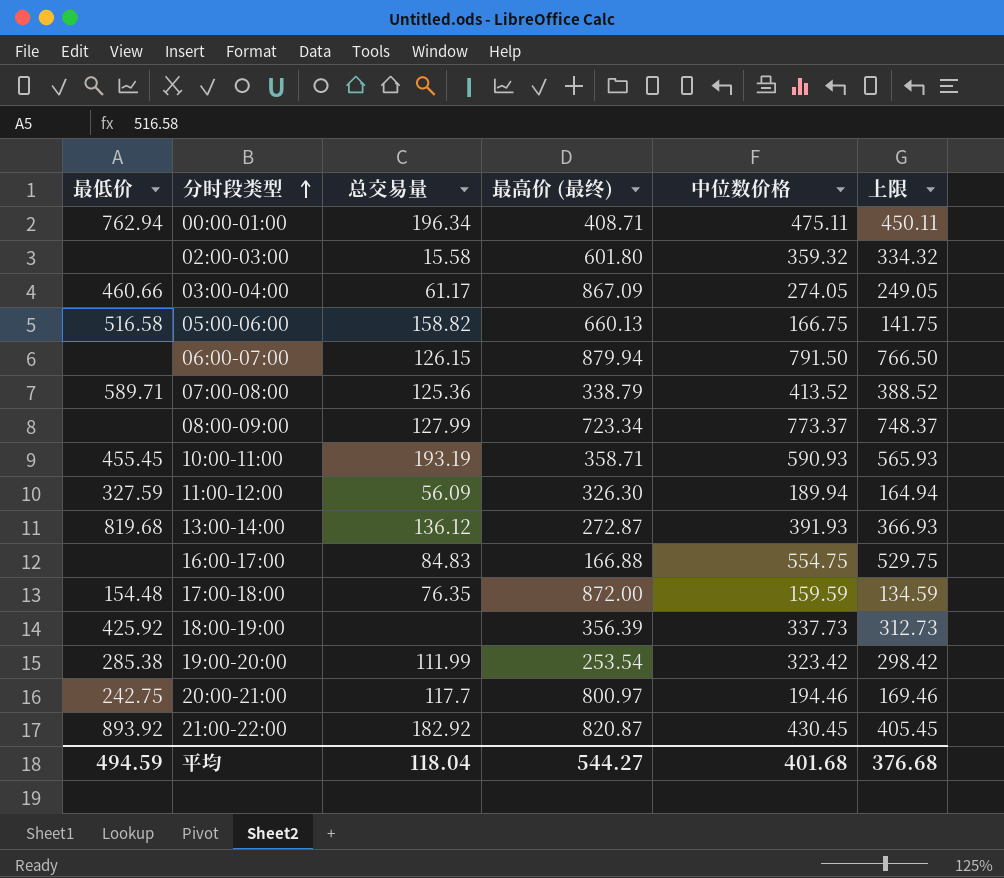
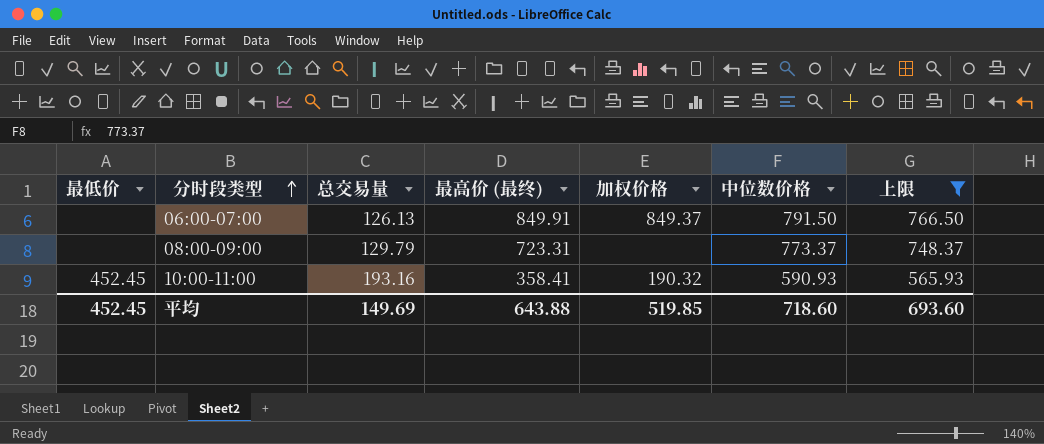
filter: none -> 上限 >= 565.93
column 加权价格 | position: none -> 5
06:00-07:00 | 总交易量: 126.15 -> 126.13
06:00-07:00 | 最高价 (最终): 879.94 -> 849.91
08:00-09:00 | 总交易量: 127.99 -> 129.79
08:00-09:00 | 最高价 (最终): 723.34 -> 723.31
10:00-11:00 | 最低价: 455.45 -> 452.45
10:00-11:00 | 总交易量: 193.19 -> 193.16
10:00-11:00 | 最高价 (最终): 358.71 -> 358.41
平均 | 最低价: 494.59 -> 452.45
平均 | 总交易量: 118.04 -> 149.69
平均 | 最高价 (最终): 544.27 -> 643.88
平均 | 中位数价格: 401.68 -> 718.60
平均 | 上限: 376.68 -> 693.60

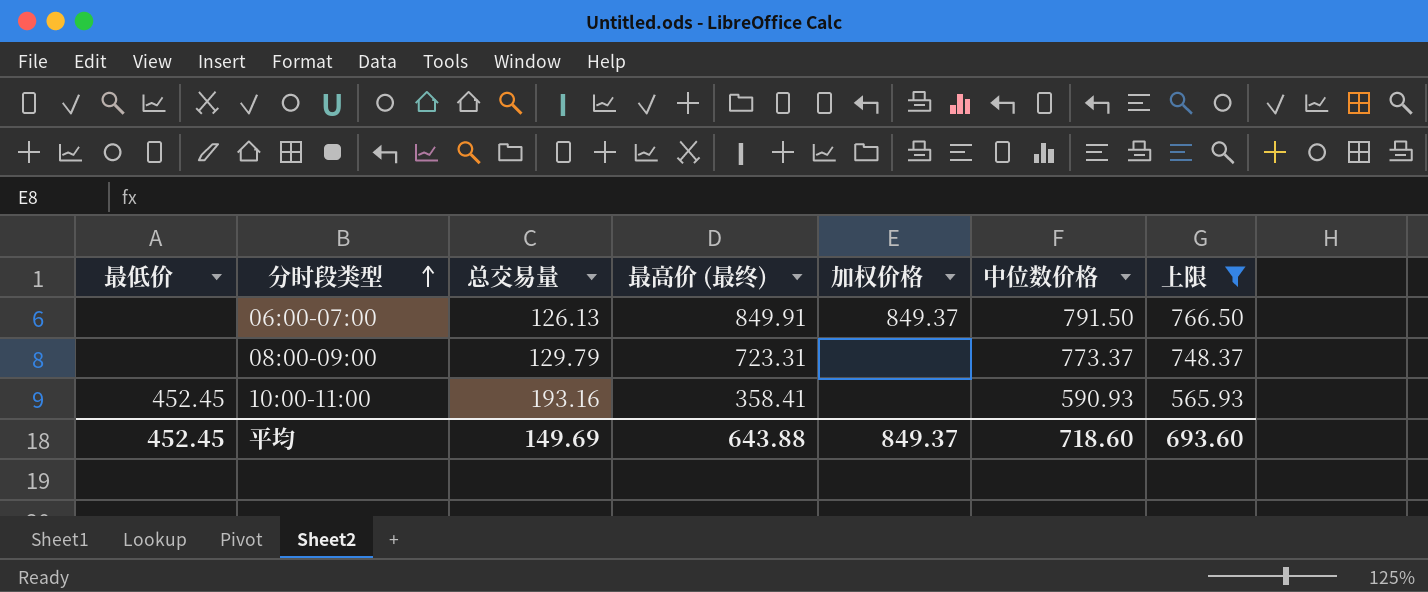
10:00-11:00 | 加权价格: 190.32 -> none
平均 | 加权价格: 519.85 -> 849.37

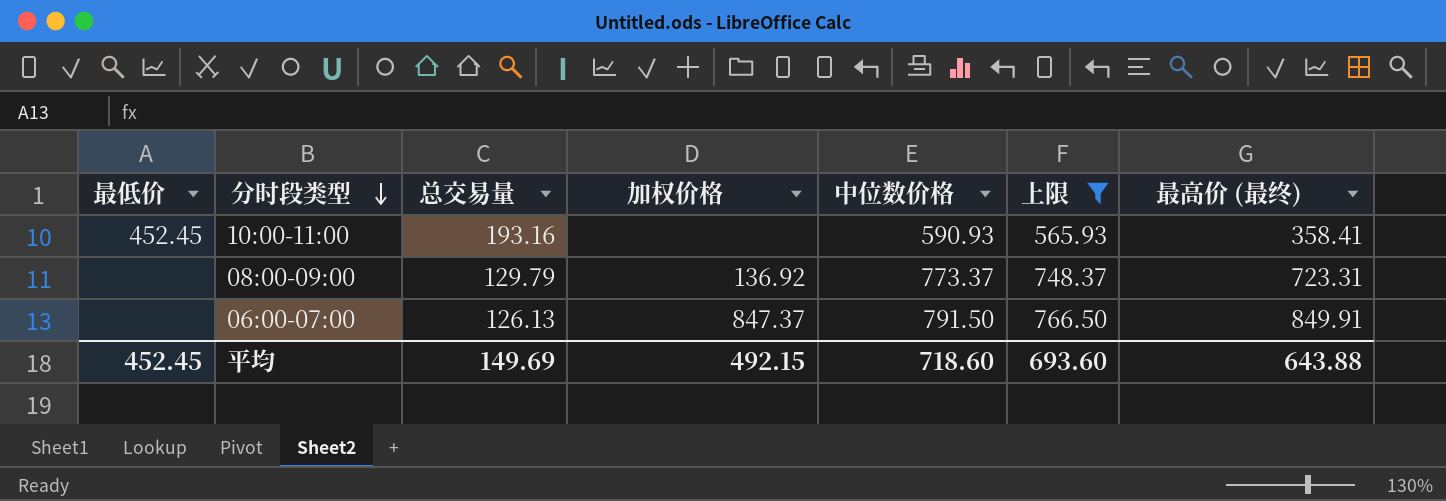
row order: 分时段类型 ascending -> 分时段类型 descending
column 最高价 (最终) | position: 4 -> 7
08:00-09:00 | 加权价格: none -> 136.92
06:00-07:00 | 加权价格: 849.37 -> 847.37
平均 | 加权价格: 849.37 -> 492.15

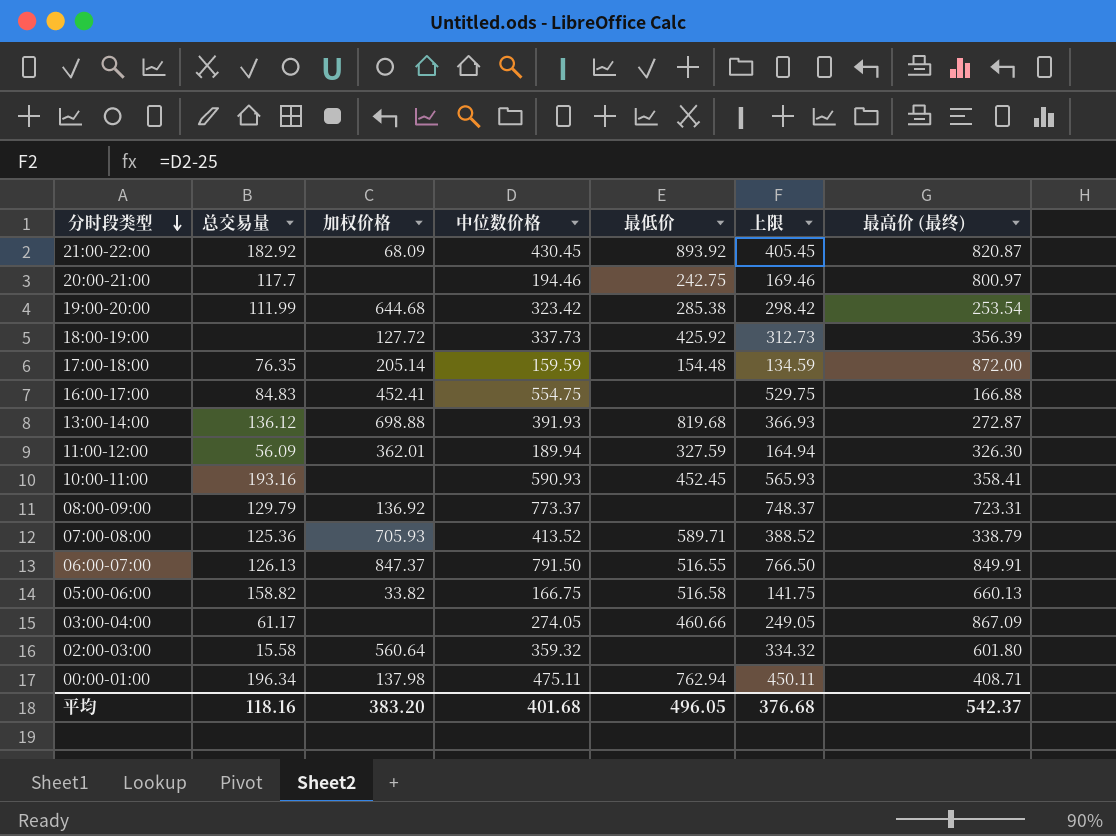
filter: 上限 >= 565.93 -> none
column 最低价 | position: 1 -> 5
06:00-07:00 | 最低价: none -> 516.55
平均 | 总交易量: 149.69 -> 118.16
平均 | 加权价格: 492.15 -> 383.20
平均 | 中位数价格: 718.60 -> 401.68
平均 | 最低价: 452.45 -> 496.05
平均 | 上限: 693.60 -> 376.68
平均 | 最高价 (最终): 643.88 -> 542.37

